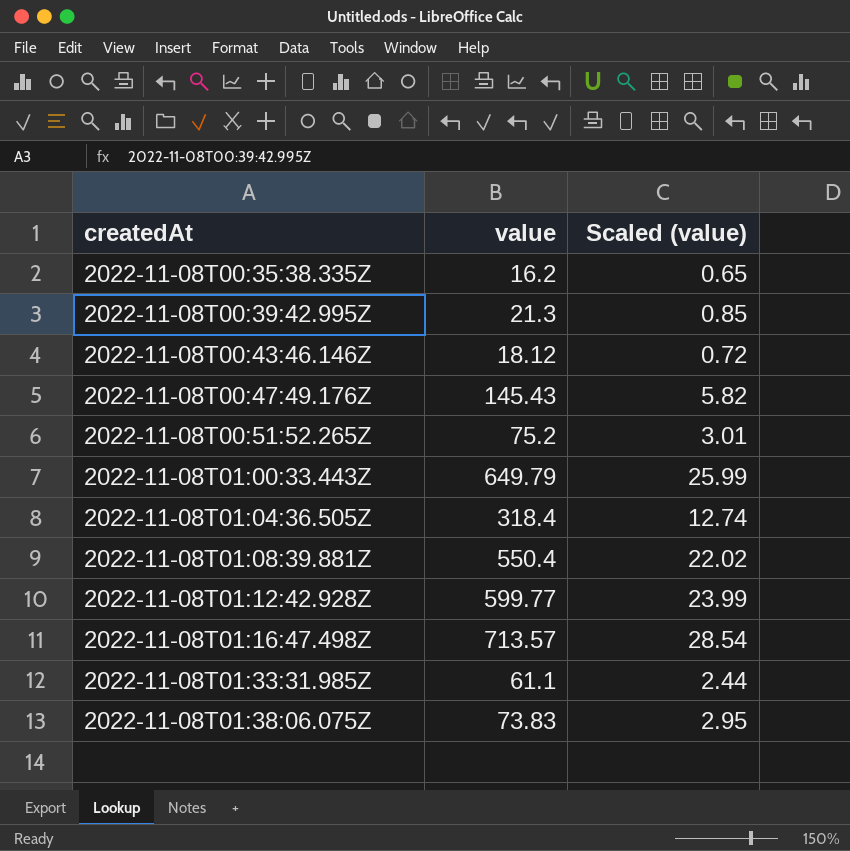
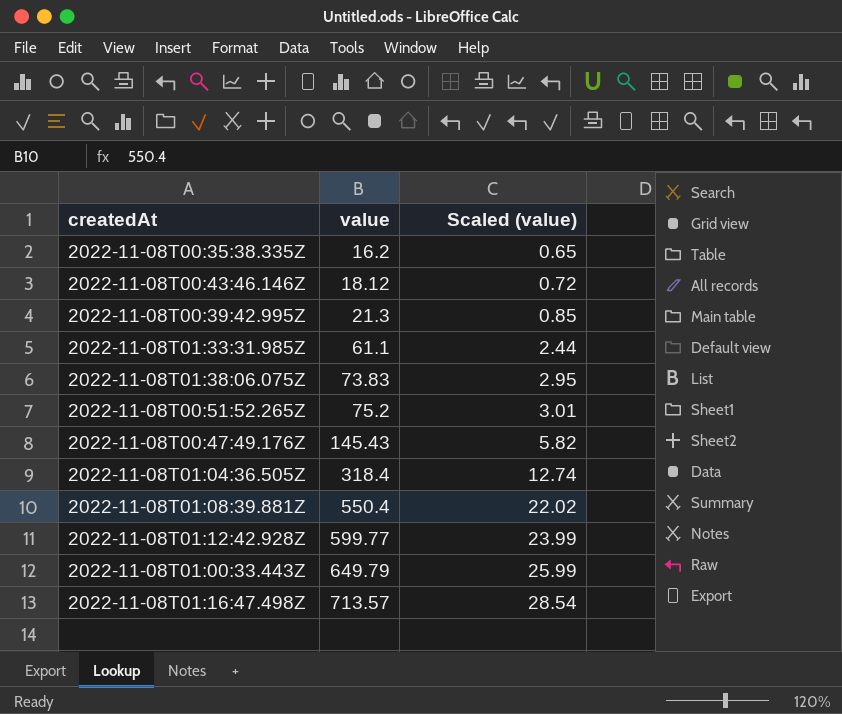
row order: createdAt ascending -> value ascending

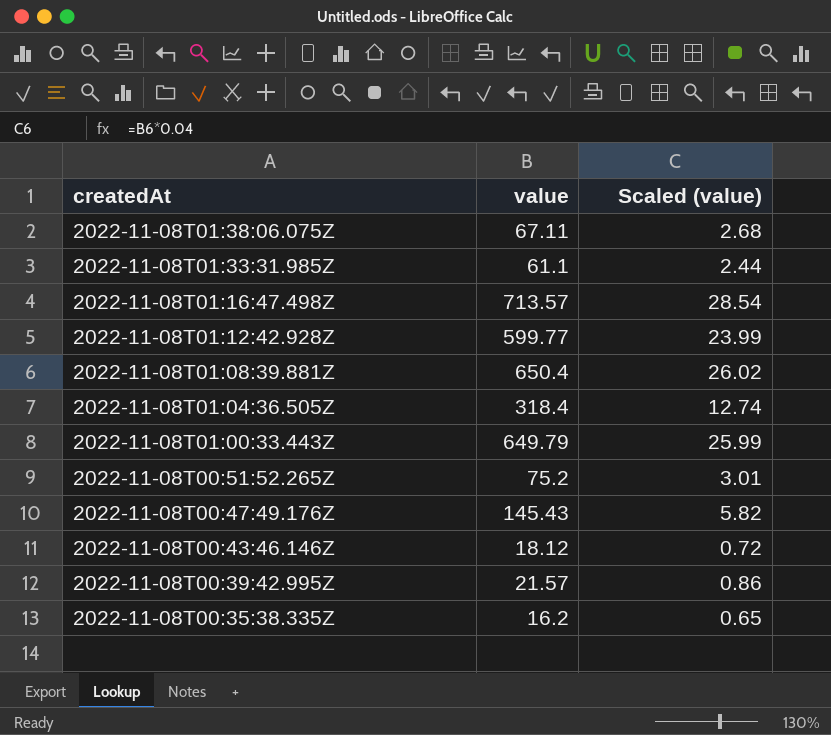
row order: value ascending -> createdAt descending
2022-11-08T01:38:06.075Z | value: 73.83 -> 67.11
2022-11-08T01:38:06.075Z | Scaled (value): 2.95 -> 2.68
2022-11-08T01:08:39.881Z | value: 550.4 -> 650.4
2022-11-08T01:08:39.881Z | Scaled (value): 22.02 -> 26.02
2022-11-08T00:39:42.995Z | value: 21.3 -> 21.57
2022-11-08T00:39:42.995Z | Scaled (value): 0.85 -> 0.86

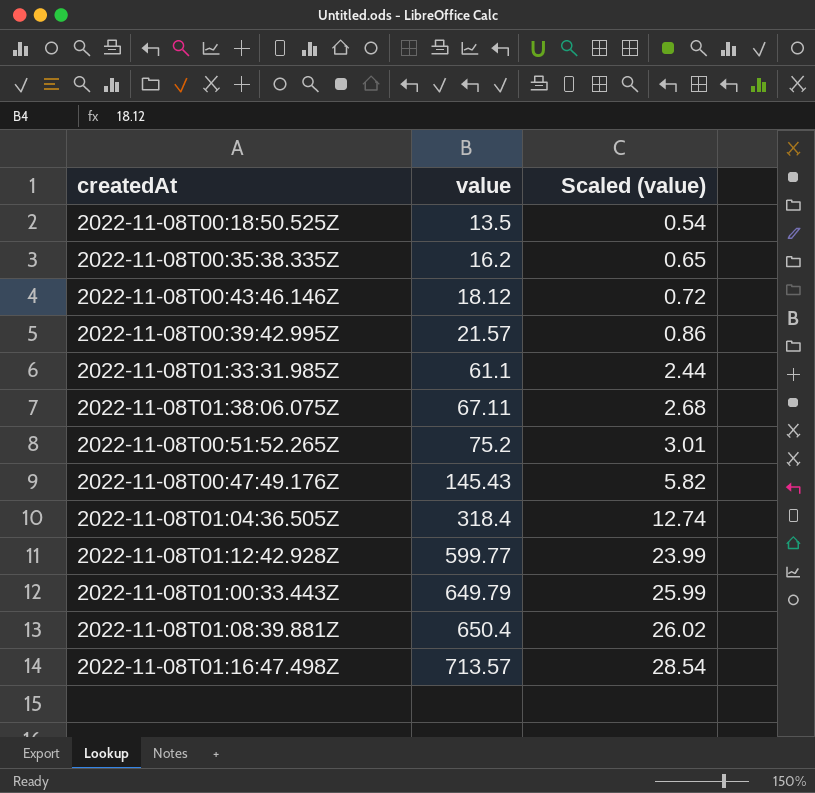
row order: createdAt descending -> value ascending
row 2022-11-08T00:18:50.525Z: none -> 13.5 | 0.54

